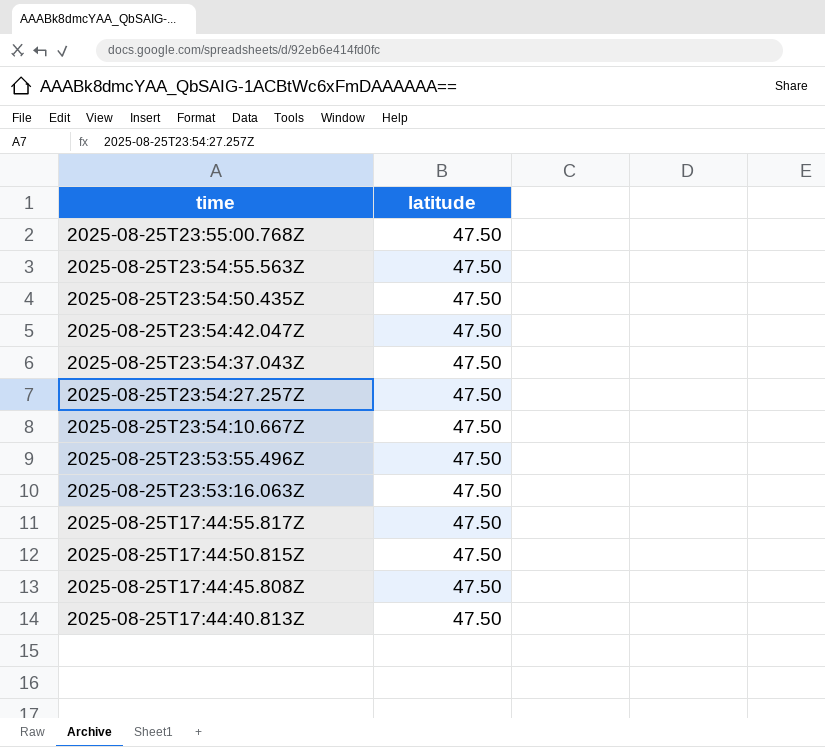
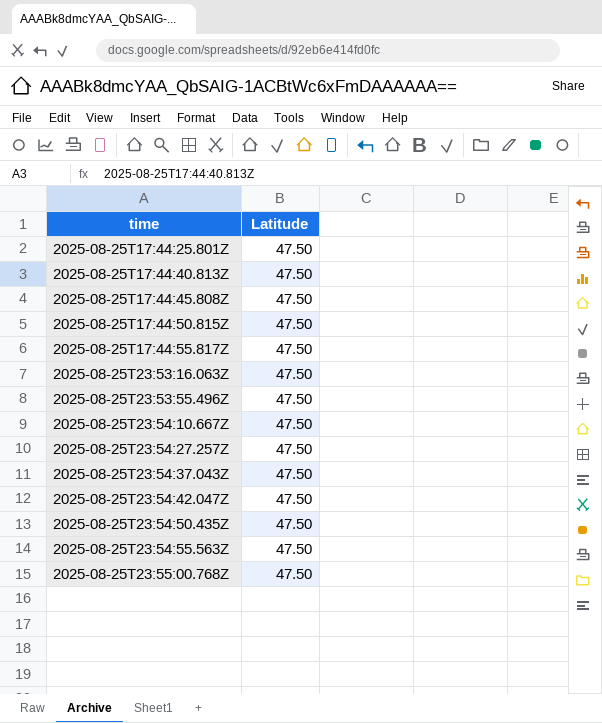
row order: time descending -> time ascending
column name: latitude -> Latitude
row 2025-08-25T17:44:25.801Z: none -> 47.50

